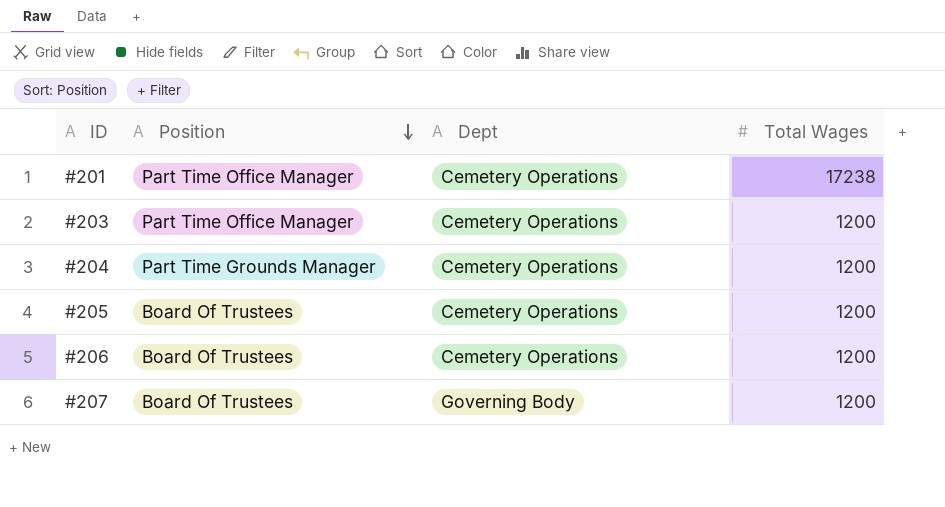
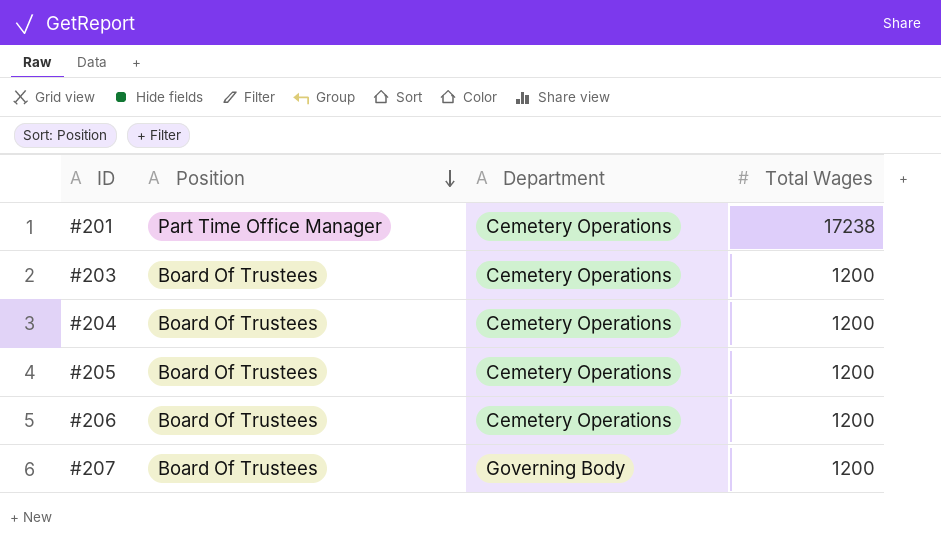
column name: Dept -> Department
#203 | Position: Part Time Office Manager -> Board Of Trustees
#204 | Position: Part Time Grounds Manager -> Board Of Trustees

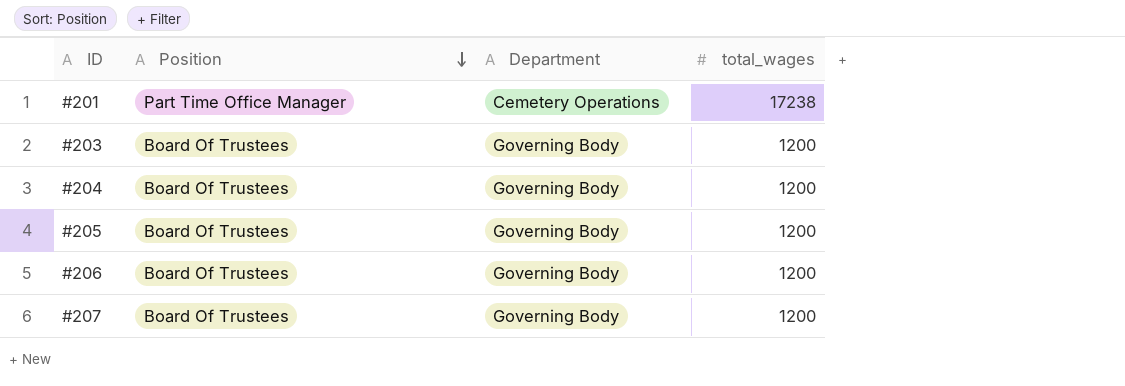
column name: Total Wages -> total_wages
#203 | Department: Cemetery Operations -> Governing Body
#204 | Department: Cemetery Operations -> Governing Body
#205 | Department: Cemetery Operations -> Governing Body
#206 | Department: Cemetery Operations -> Governing Body

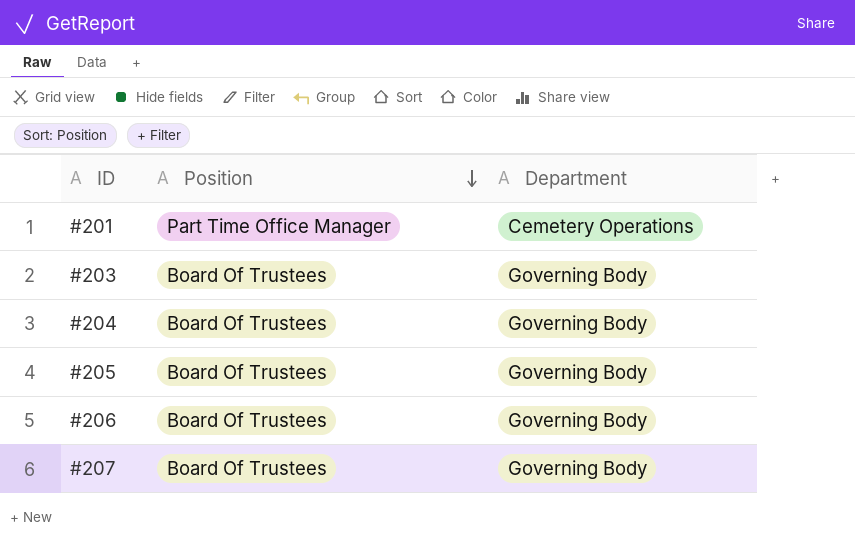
column total_wages | position: 4 -> none

